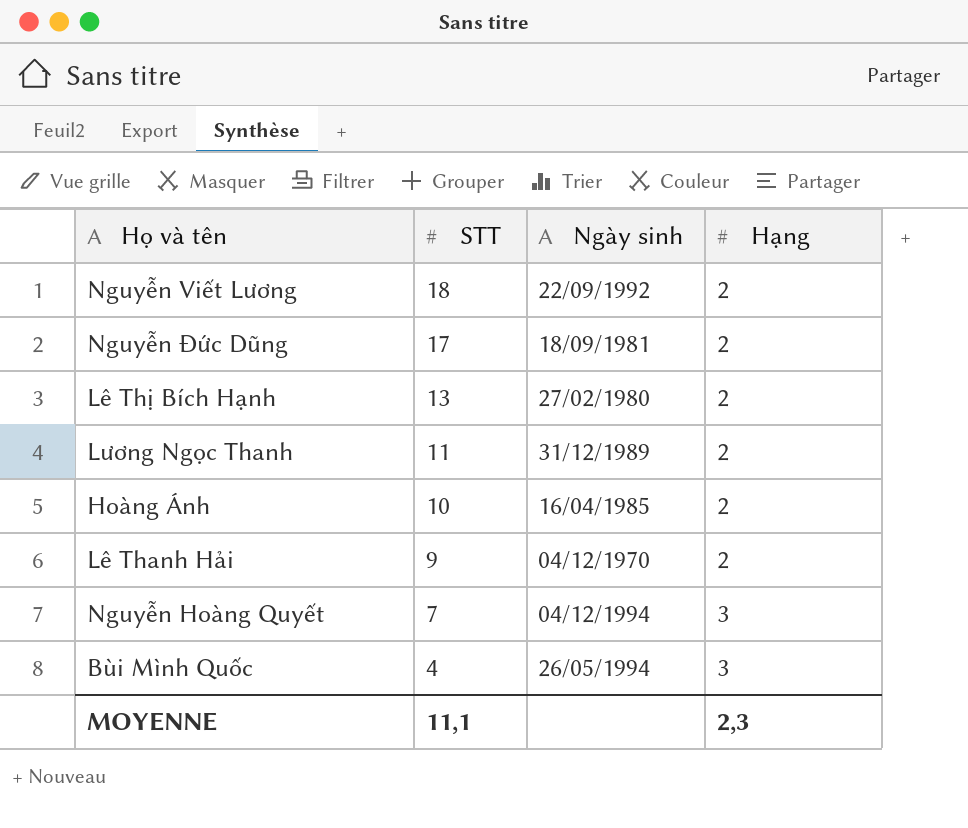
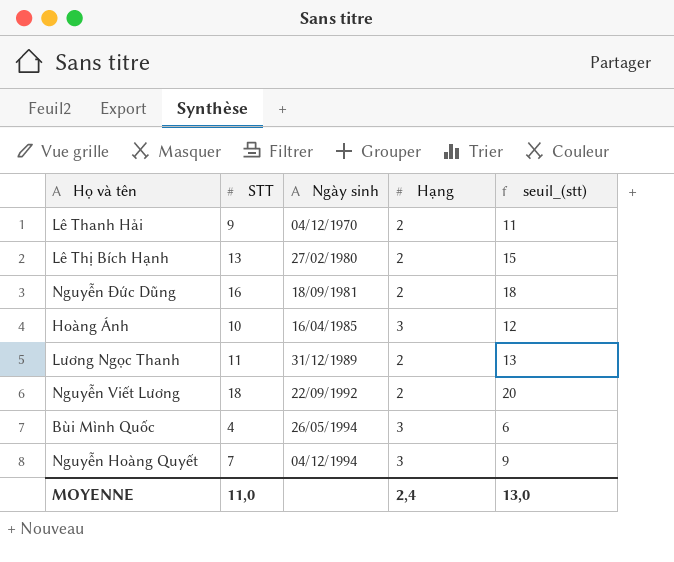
row order: STT descending -> Ngày sinh ascending
column seuil_(stt) | formula: none -> [STT] + 2
Nguyễn Đức Dũng | STT: 17 -> 16
Hoàng Ánh | Hạng: 2 -> 3
MOYENNE | STT: 11,1 -> 11,0
MOYENNE | Hạng: 2,3 -> 2,4

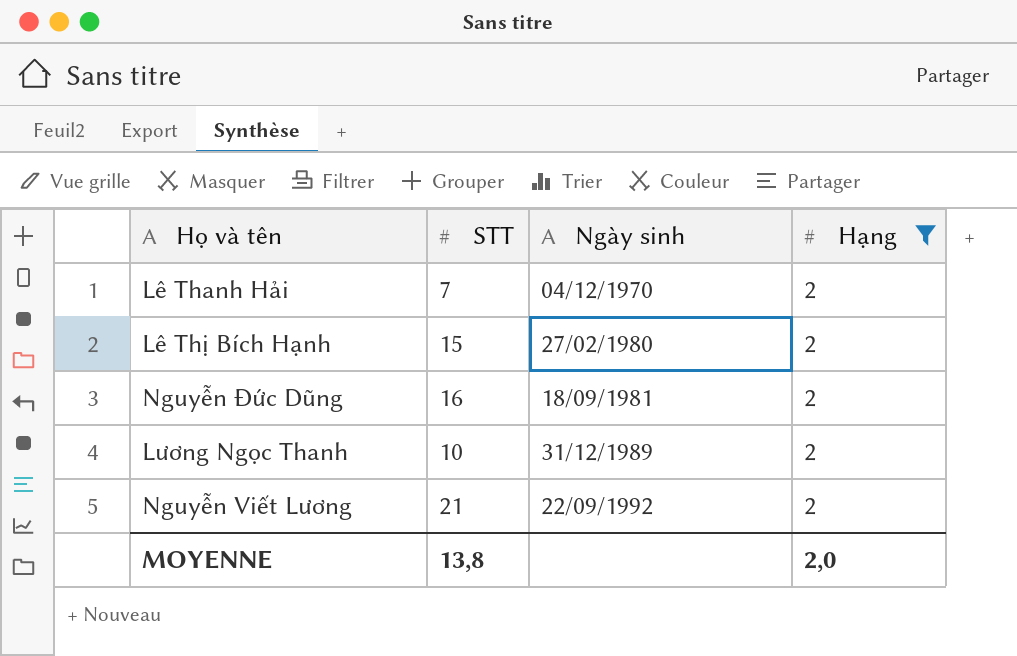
filter: none -> Hạng = 2
column seuil_(stt) | formula: [STT] + 2 -> none
Lê Thanh Hải | STT: 9 -> 7
Lê Thị Bích Hạnh | STT: 13 -> 15
Lương Ngọc Thanh | STT: 11 -> 10
Nguyễn Viết Lương | STT: 18 -> 21
MOYENNE | STT: 11,0 -> 13,8
MOYENNE | Hạng: 2,4 -> 2,0

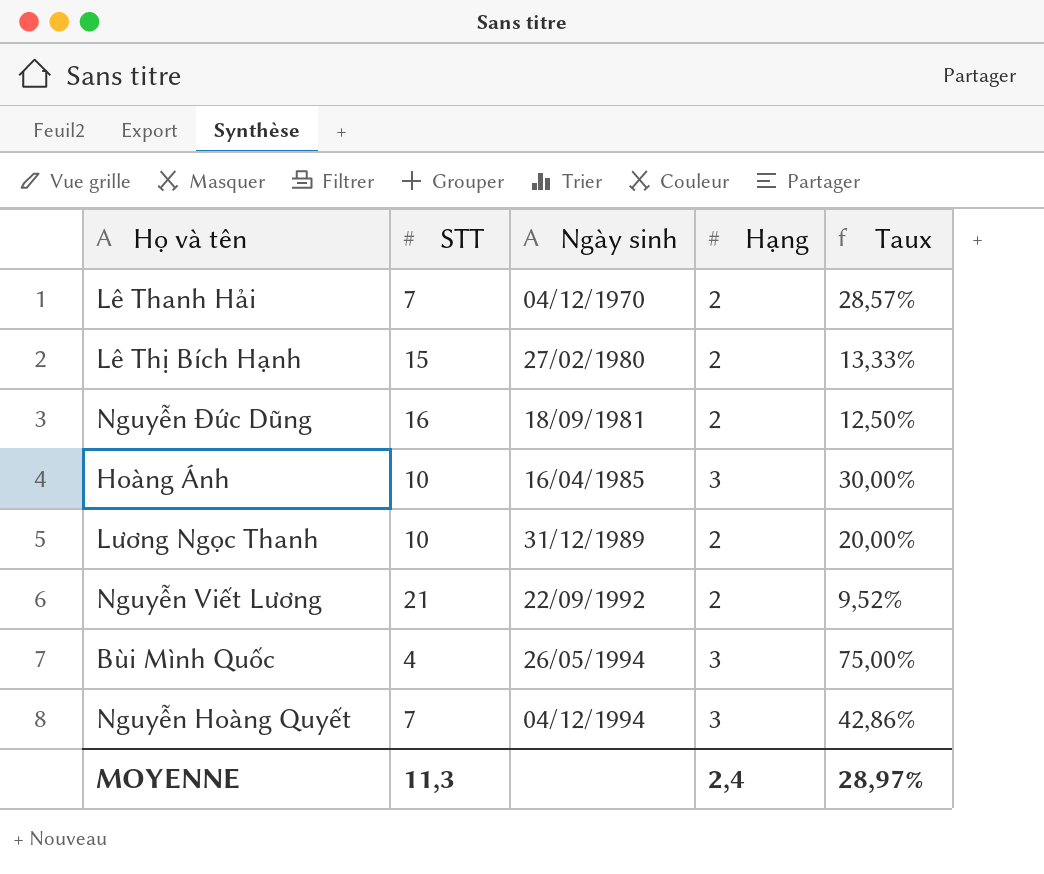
filter: Hạng = 2 -> none
column Taux | formula: none -> [Hạng] / [STT]
MOYENNE | STT: 13,8 -> 11,3
MOYENNE | Hạng: 2,0 -> 2,4

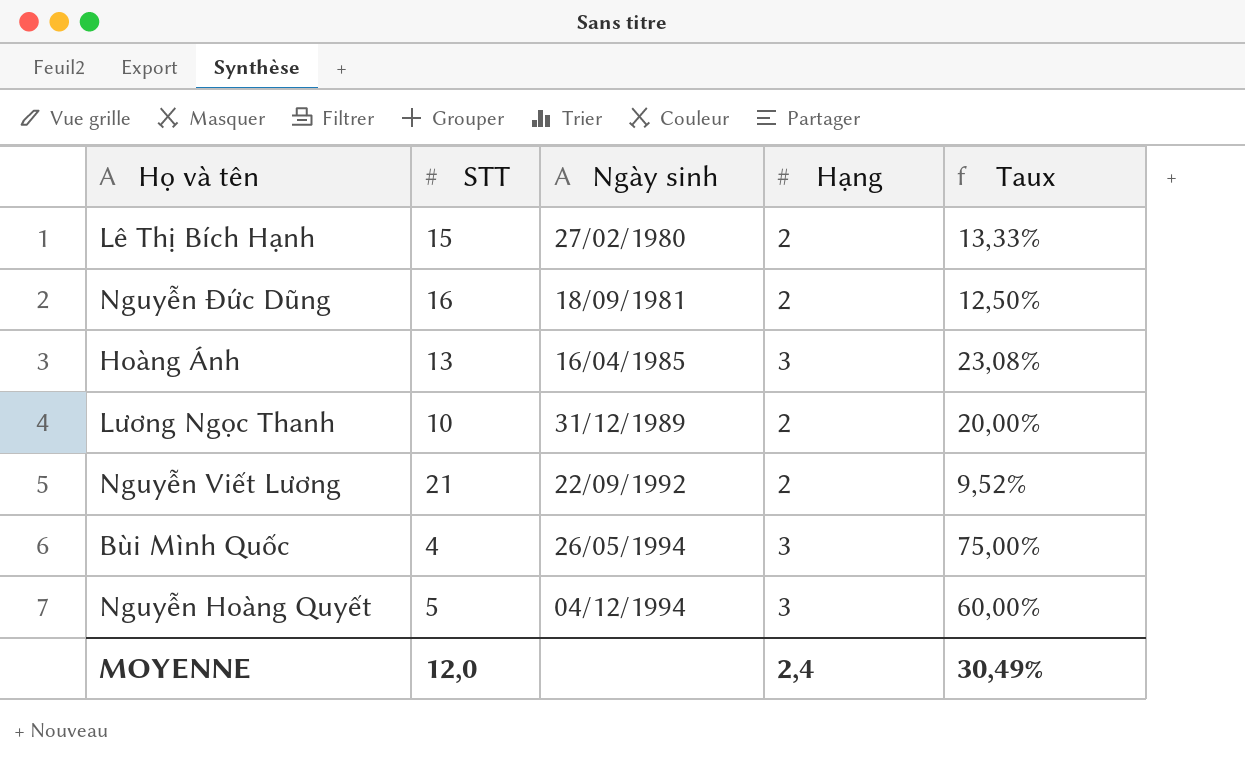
row Lê Thanh Hải: 7 | 04/12/1970 | 2 | 28,57% -> none
Hoàng Ánh | STT: 10 -> 13
Hoàng Ánh | Taux: 30,00% -> 23,08%
Nguyễn Hoàng Quyết | STT: 7 -> 5
Nguyễn Hoàng Quyết | Taux: 42,86% -> 60,00%
MOYENNE | STT: 11,3 -> 12,0
MOYENNE | Taux: 28,97% -> 30,49%

